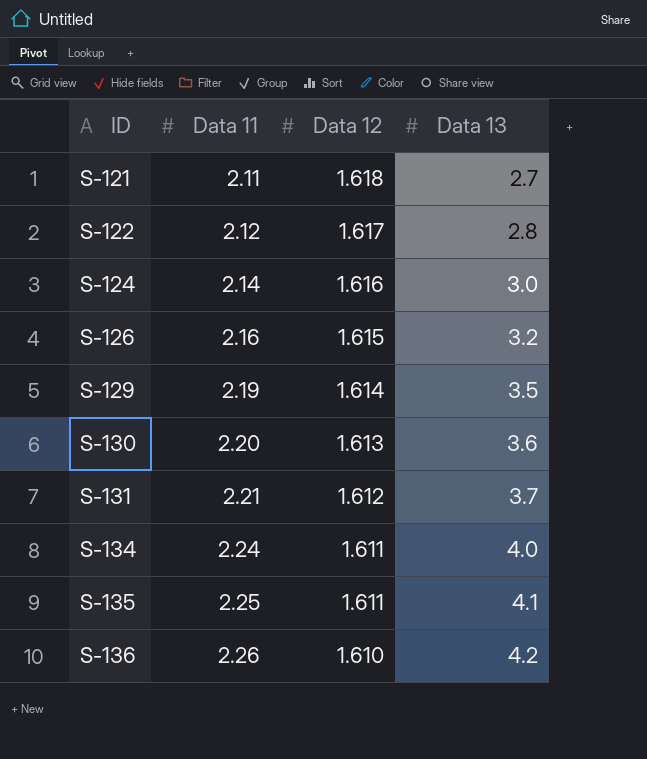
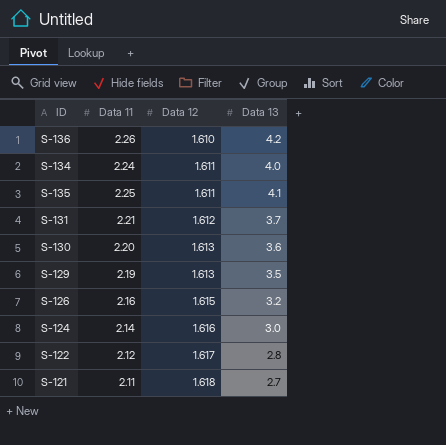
row order: ID ascending -> Data 12 ascending
S-129 | Data 12: 1.614 -> 1.613

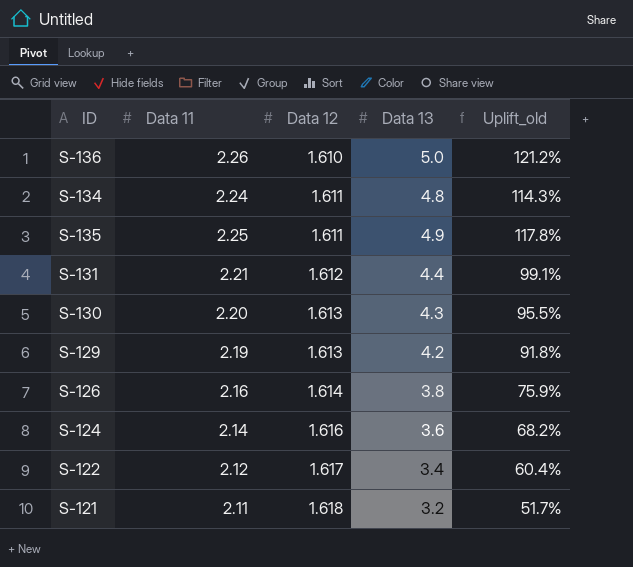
column Uplift_old | formula: none -> ([Data 13] - [Data 11]) / [Data 11]
S-136 | Data 13: 4.2 -> 5.0
S-134 | Data 13: 4.0 -> 4.8
S-135 | Data 13: 4.1 -> 4.9
S-131 | Data 13: 3.7 -> 4.4
S-130 | Data 13: 3.6 -> 4.3
S-129 | Data 13: 3.5 -> 4.2
S-126 | Data 12: 1.615 -> 1.614
S-126 | Data 13: 3.2 -> 3.8
S-124 | Data 13: 3.0 -> 3.6
S-122 | Data 13: 2.8 -> 3.4
S-121 | Data 13: 2.7 -> 3.2

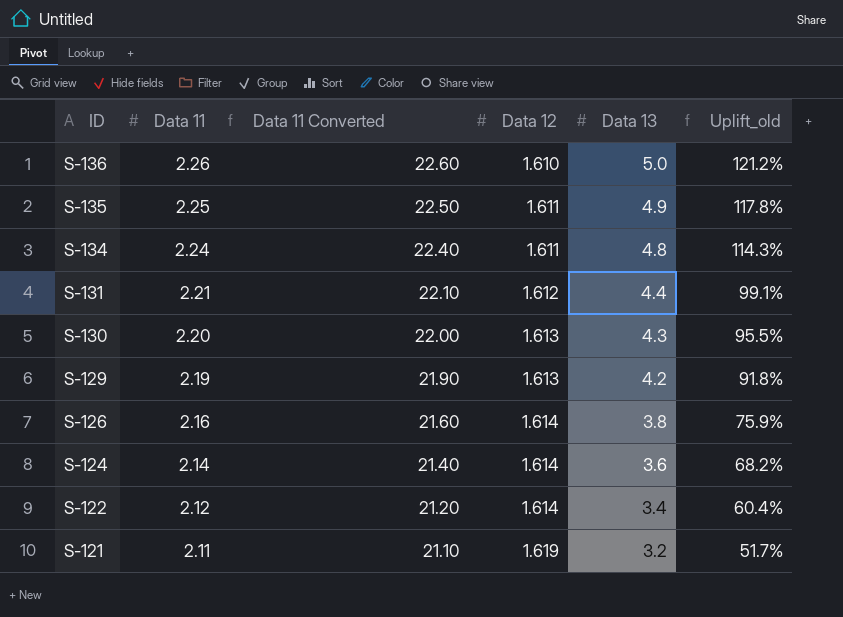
row order: Data 12 ascending -> ID descending
column Data 11 Converted | formula: none -> [Data 11] * 10
S-124 | Data 12: 1.616 -> 1.614
S-122 | Data 12: 1.617 -> 1.614
S-121 | Data 12: 1.618 -> 1.619

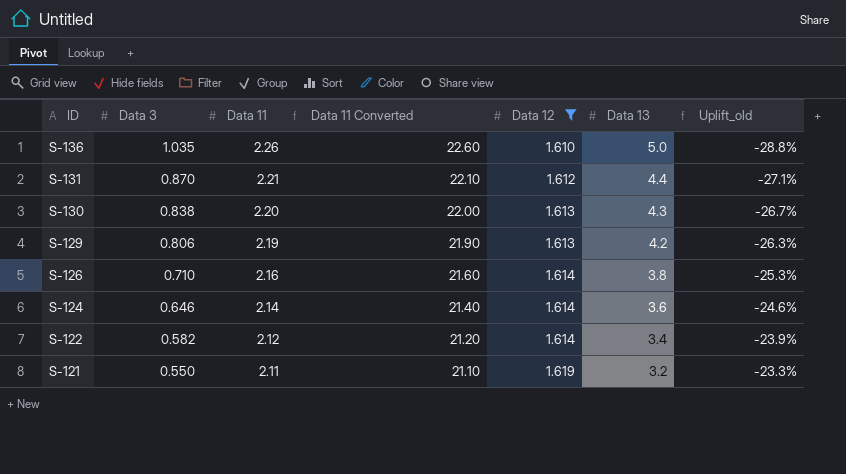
filter: none -> Data 12 != 1.611
column Data 3 | position: none -> 2
column Uplift_old | formula: ([Data 13] - [Data 11]) / [Data 11] -> ([Data 12] - [Data 11]) / [Data 11]

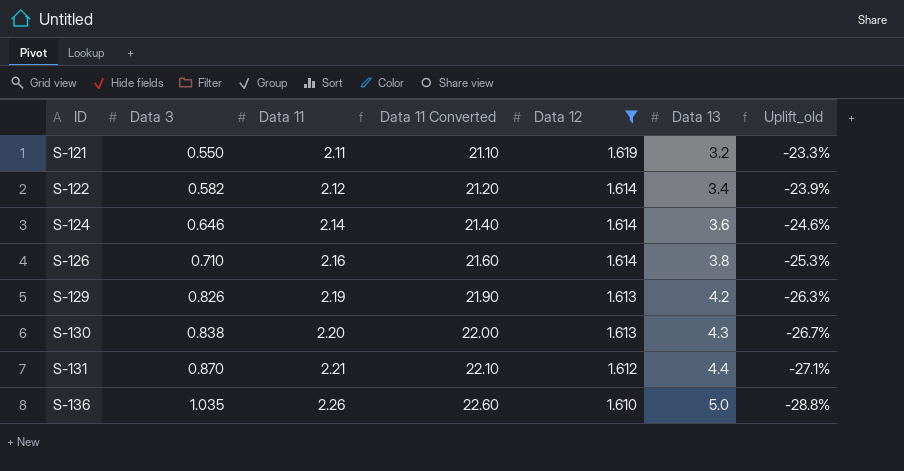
row order: ID descending -> ID ascending
S-129 | Data 3: 0.806 -> 0.826

